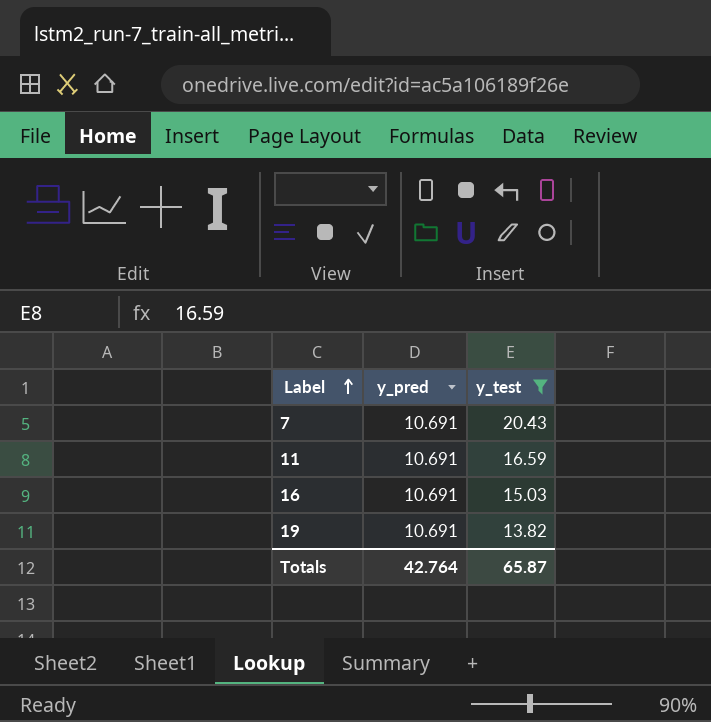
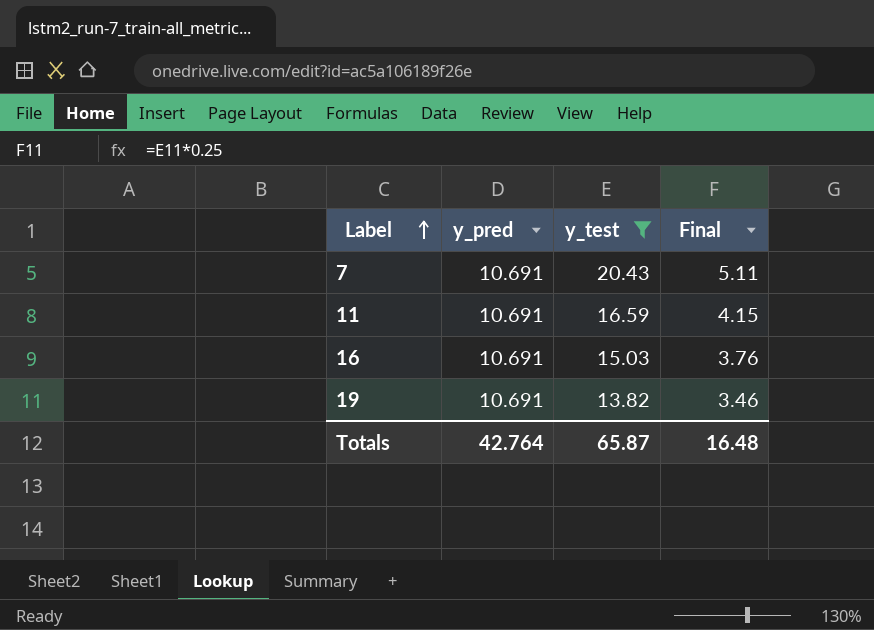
column Final | formula: none -> [y_test] * 0.25

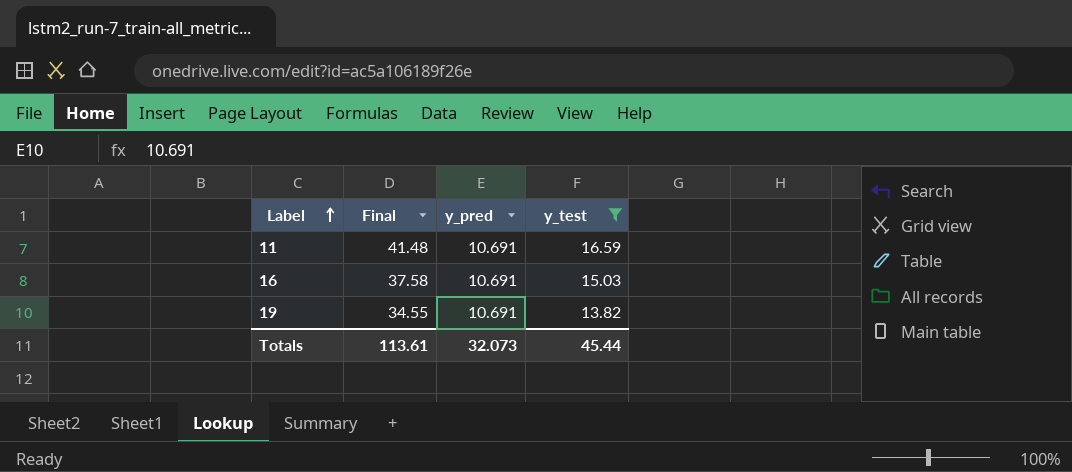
column Final | formula: [y_test] * 0.25 -> [y_test] * 2.5
column Final | position: 4 -> 2
row 7: 10.691 | 20.43 | 5.11 -> none
Totals | Final: 16.48 -> 113.61
Totals | y_pred: 42.764 -> 32.073
Totals | y_test: 65.87 -> 45.44

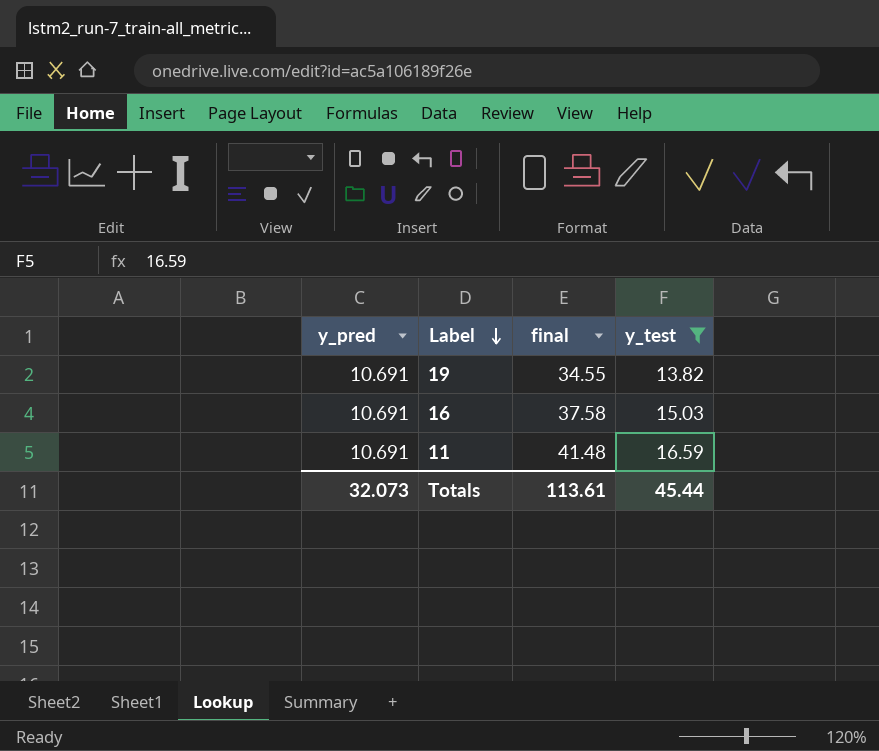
row order: Label ascending -> Label descending
column y_pred | position: 3 -> 1
column name: Final -> final

